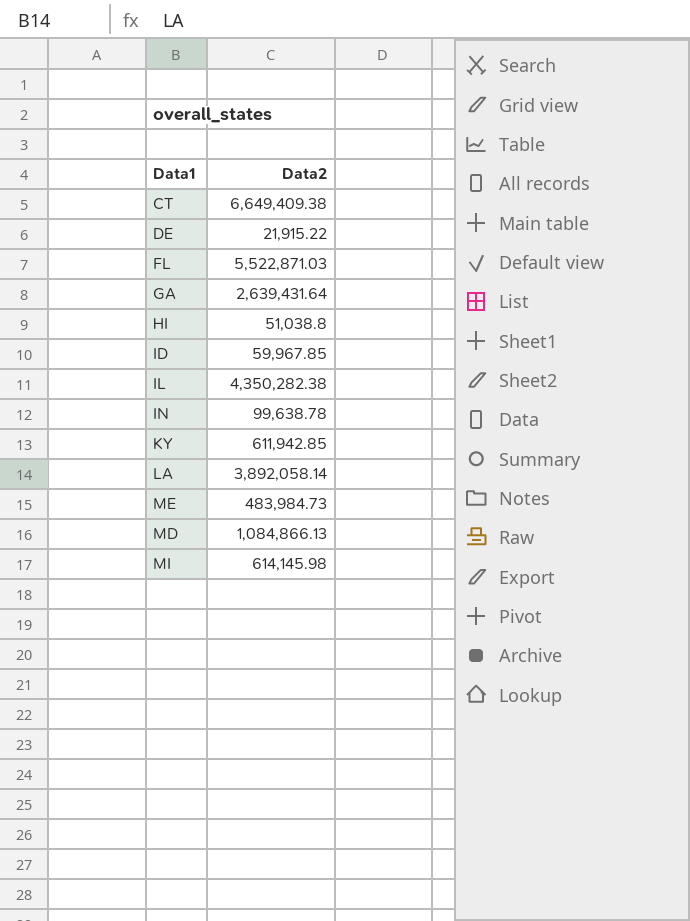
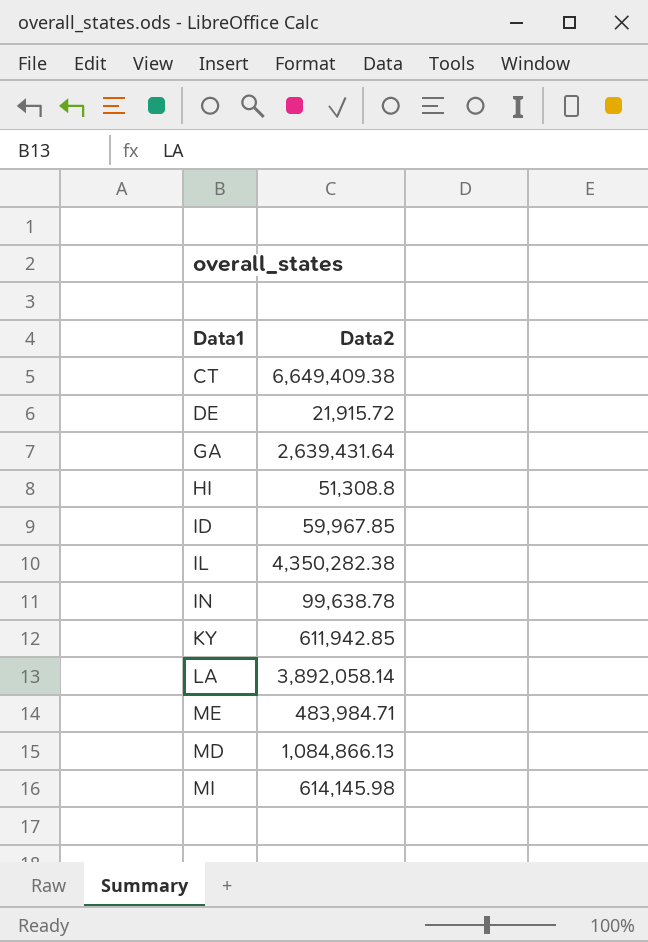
row FL: 5,522,871.03 -> none
DE | Data2: 21,915.22 -> 21,915.72
HI | Data2: 51,038.8 -> 51,308.8
ME | Data2: 483,984.73 -> 483,984.71

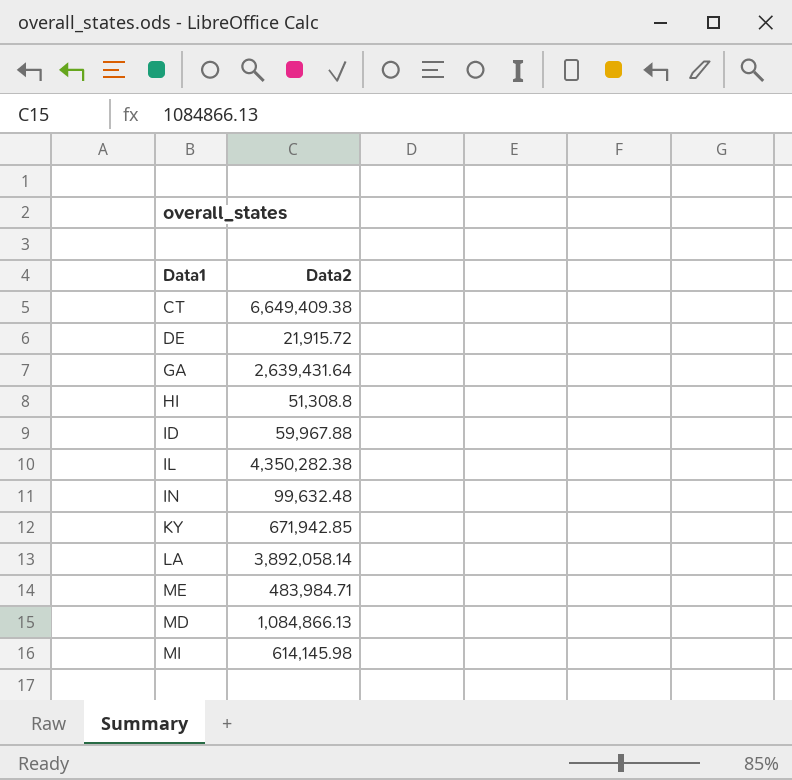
ID | Data2: 59,967.85 -> 59,967.88
IN | Data2: 99,638.78 -> 99,632.48
KY | Data2: 611,942.85 -> 671,942.85

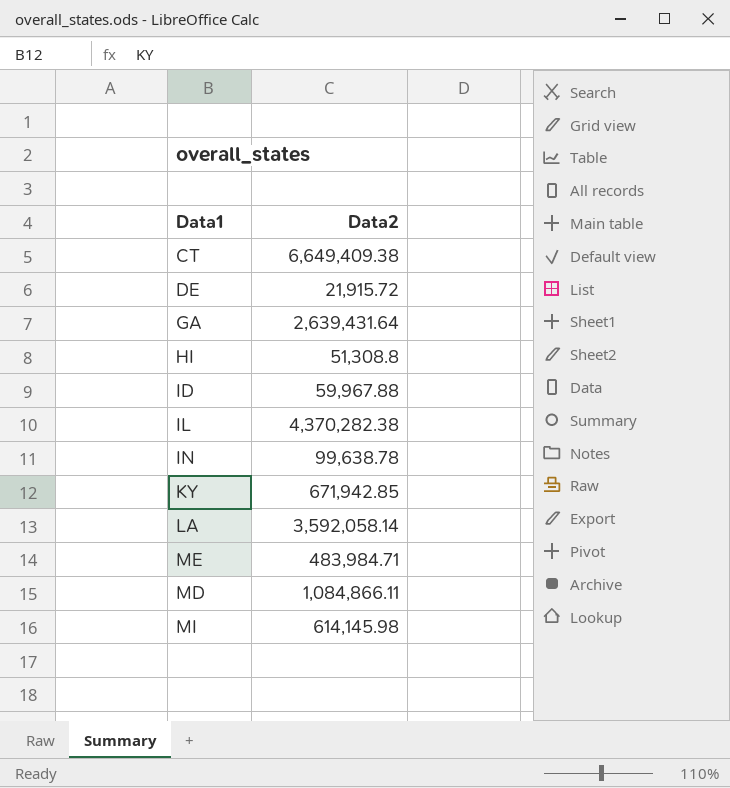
IL | Data2: 4,350,282.38 -> 4,370,282.38
IN | Data2: 99,632.48 -> 99,638.78
LA | Data2: 3,892,058.14 -> 3,592,058.14
MD | Data2: 1,084,866.13 -> 1,084,866.11

